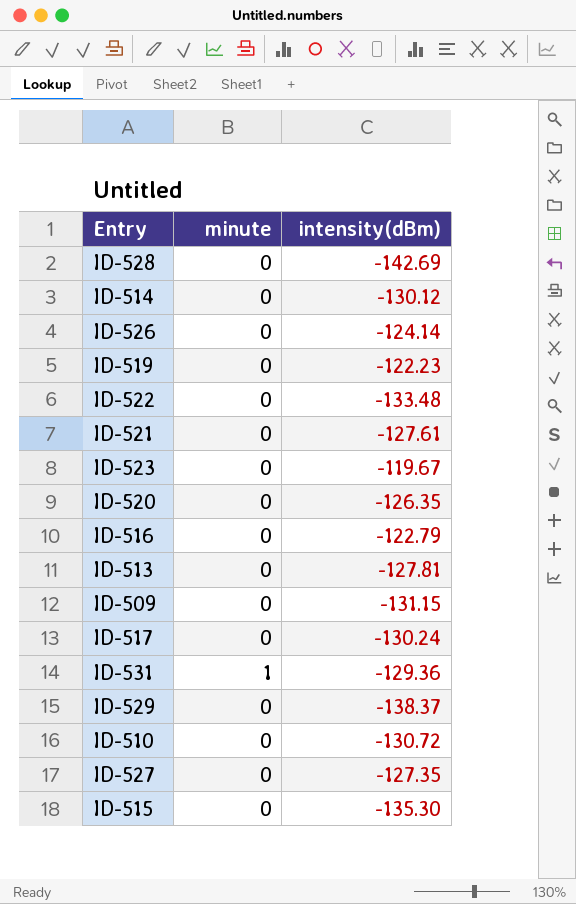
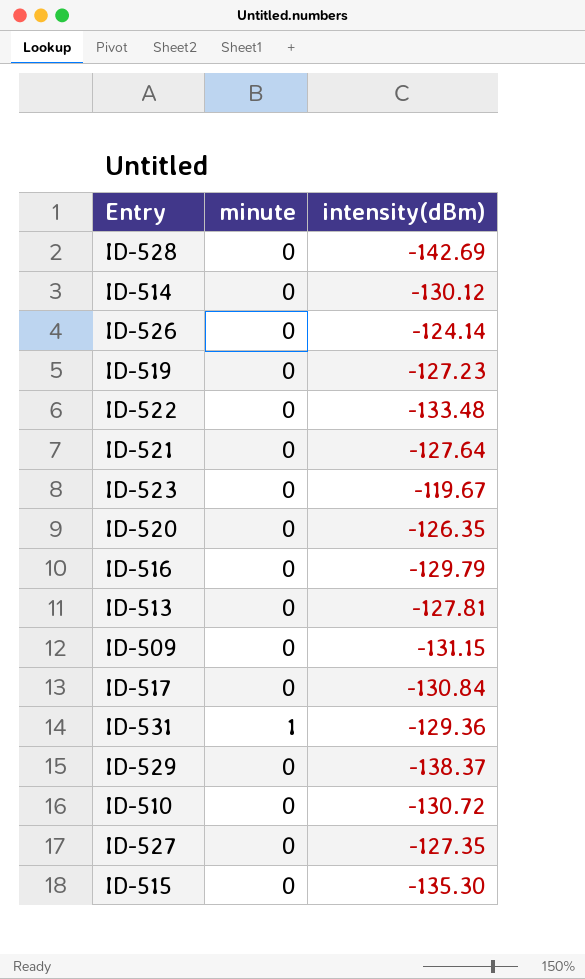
ID-519 | intensity(dBm): -122.23 -> -127.23
ID-521 | intensity(dBm): -127.61 -> -127.64
ID-516 | intensity(dBm): -122.79 -> -129.79
ID-517 | intensity(dBm): -130.24 -> -130.84

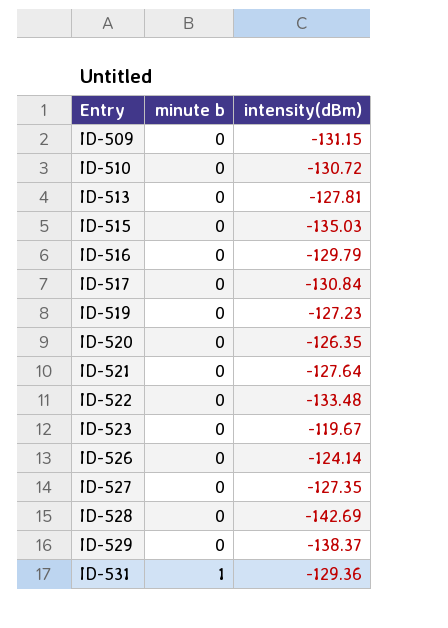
row order: none -> Entry ascending
column name: minute -> minute b
row ID-514: 0 | -130.12 -> none
ID-515 | intensity(dBm): -135.30 -> -135.03

